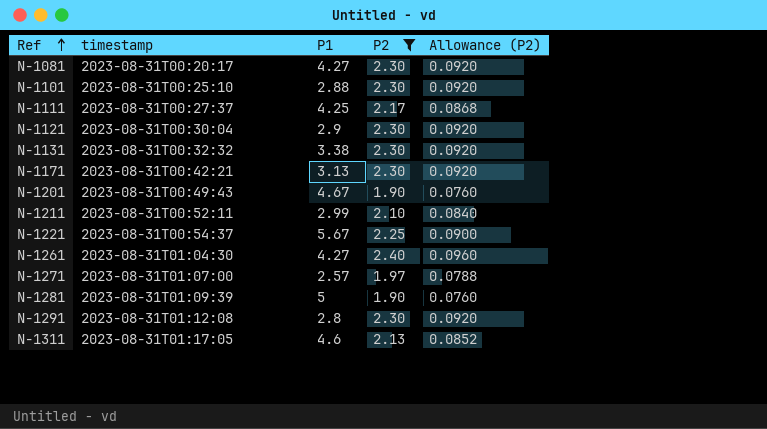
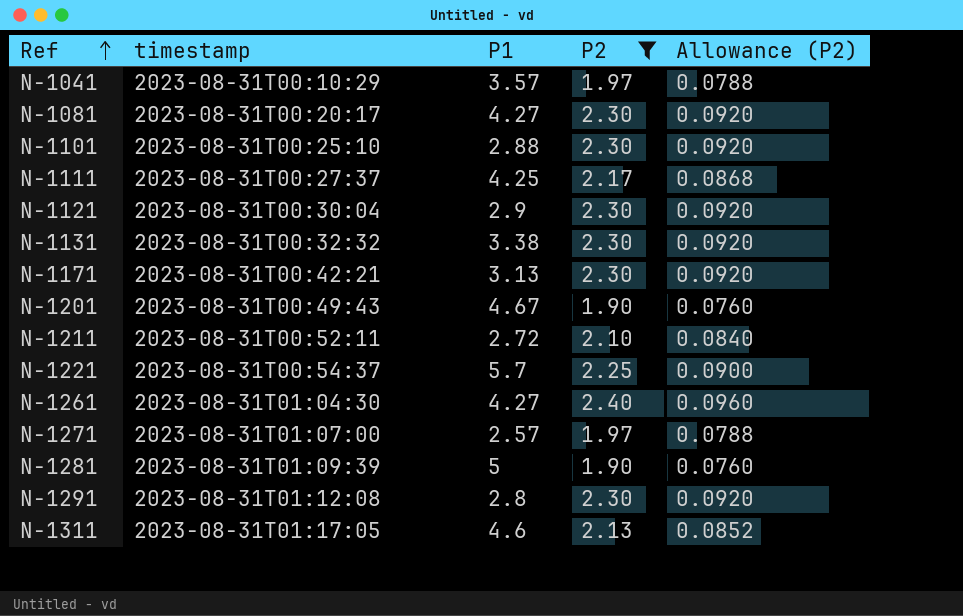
row N-1041: none -> 2023-08-31T00:10:29 | 3.57 | 1.97 | 0.0788
N-1211 | P1: 2.99 -> 2.72
N-1221 | P1: 5.67 -> 5.7

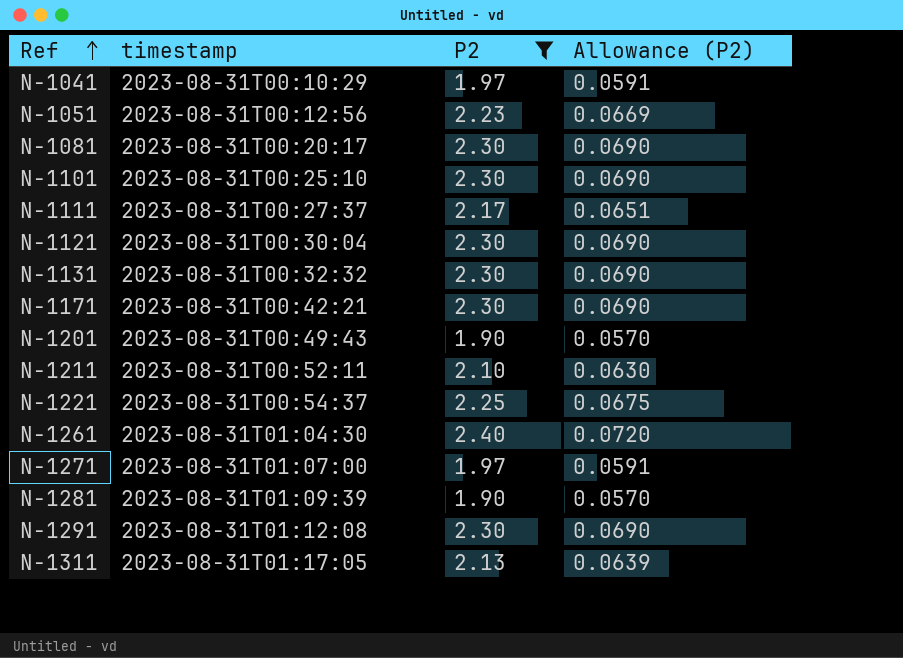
column P1 | position: 3 -> none
column Allowance (P2) | formula: [P2] * 0.04 -> [P2] * 0.03
row N-1051: none -> 2023-08-31T00:12:56 | 2.23 | 0.0669

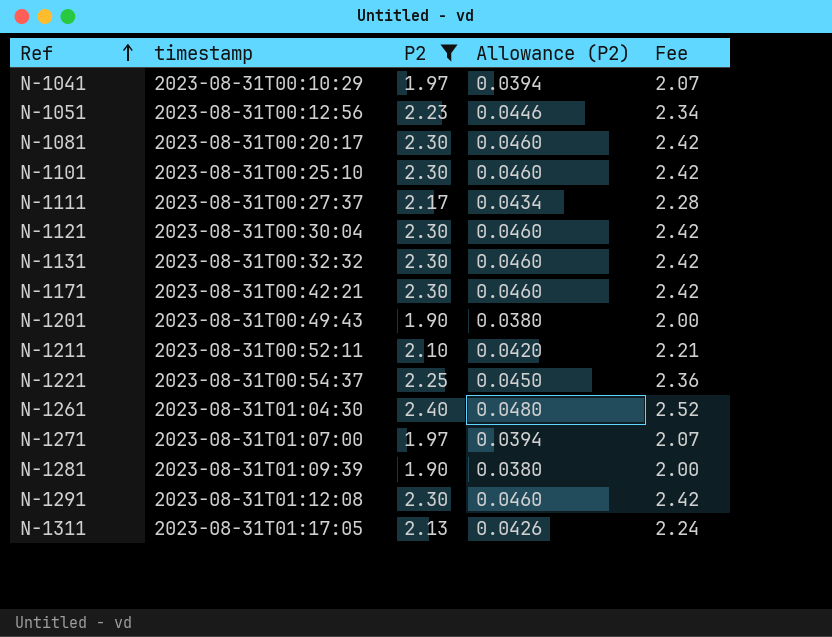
column Allowance (P2) | formula: [P2] * 0.03 -> [P2] * 0.02
column Fee | formula: none -> [P2] * 1.05

